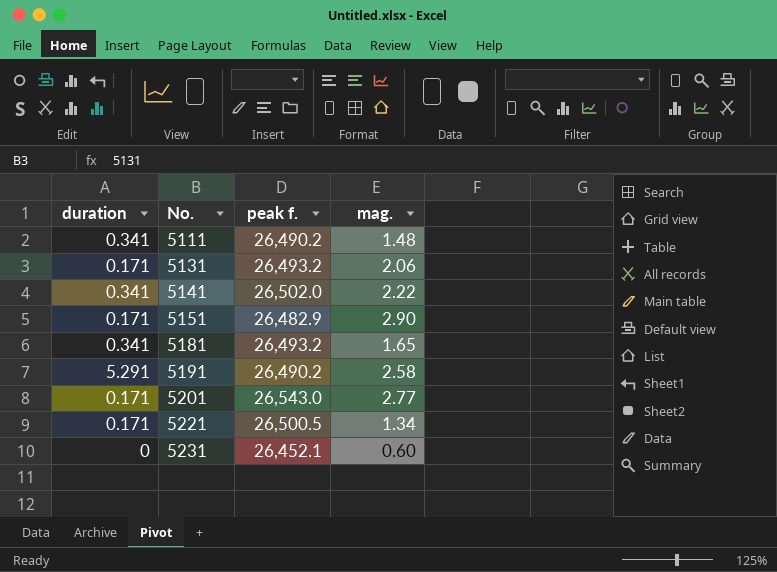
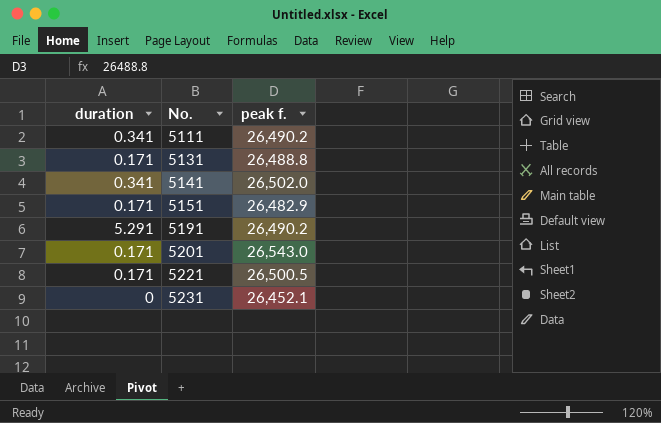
column mag. | position: 4 -> none
row 5181: 0.341 | 26,493.2 | 1.65 -> none
5131 | peak f.: 26,493.2 -> 26,488.8

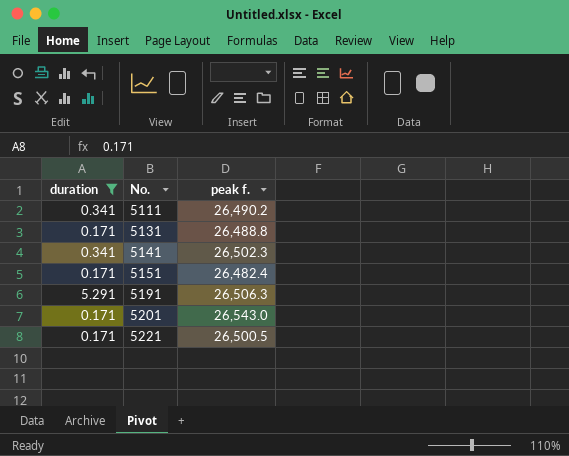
filter: none -> duration != 0
5141 | peak f.: 26,502.0 -> 26,502.3
5151 | peak f.: 26,482.9 -> 26,482.4
5191 | peak f.: 26,490.2 -> 26,506.3

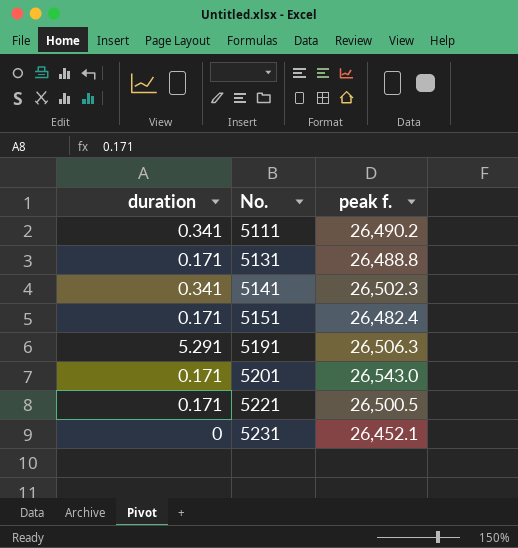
filter: duration != 0 -> none

